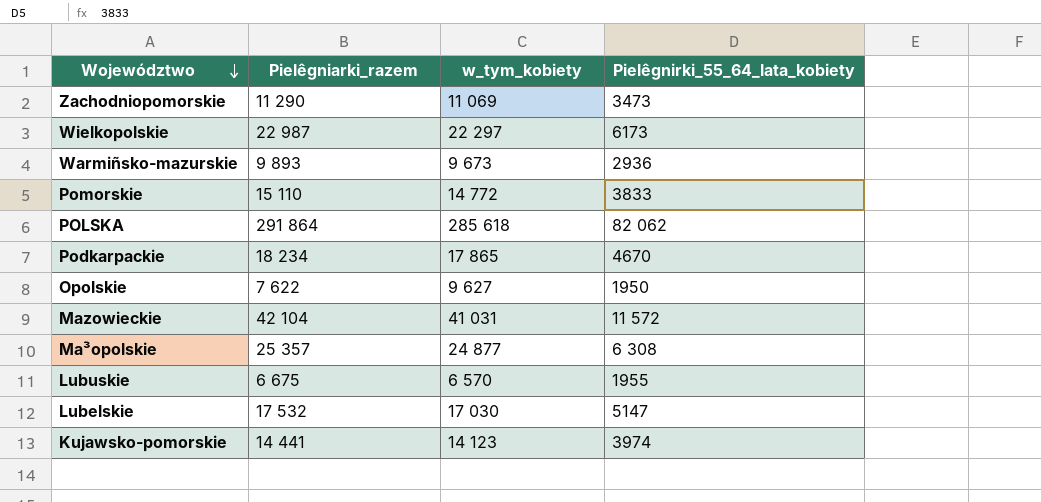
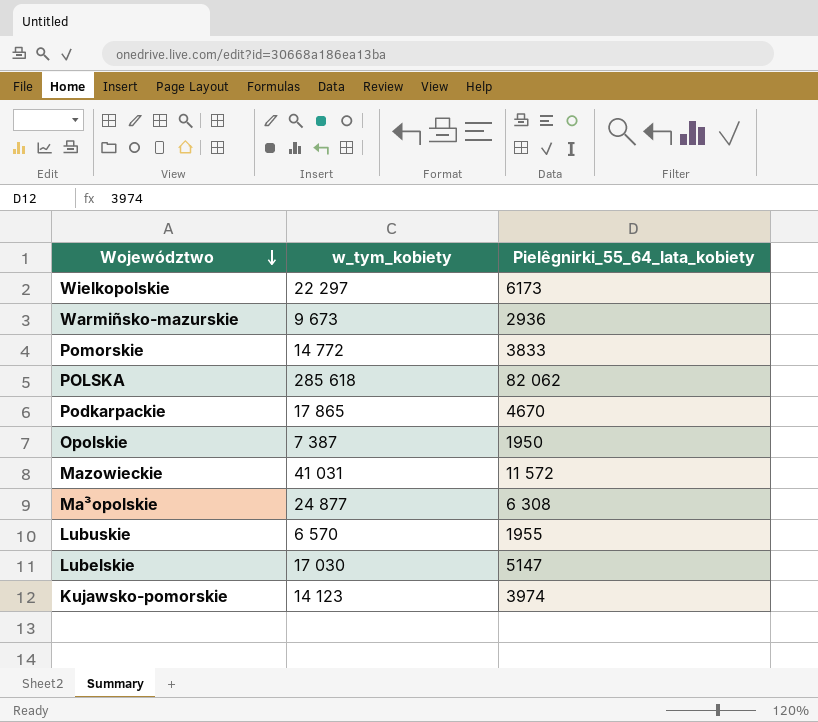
column Pielêgniarki_razem | position: 2 -> none
row Zachodniopomorskie: 11 290 | 11 069 | 3473 -> none
Opolskie | w_tym_kobiety: 9 627 -> 7 387

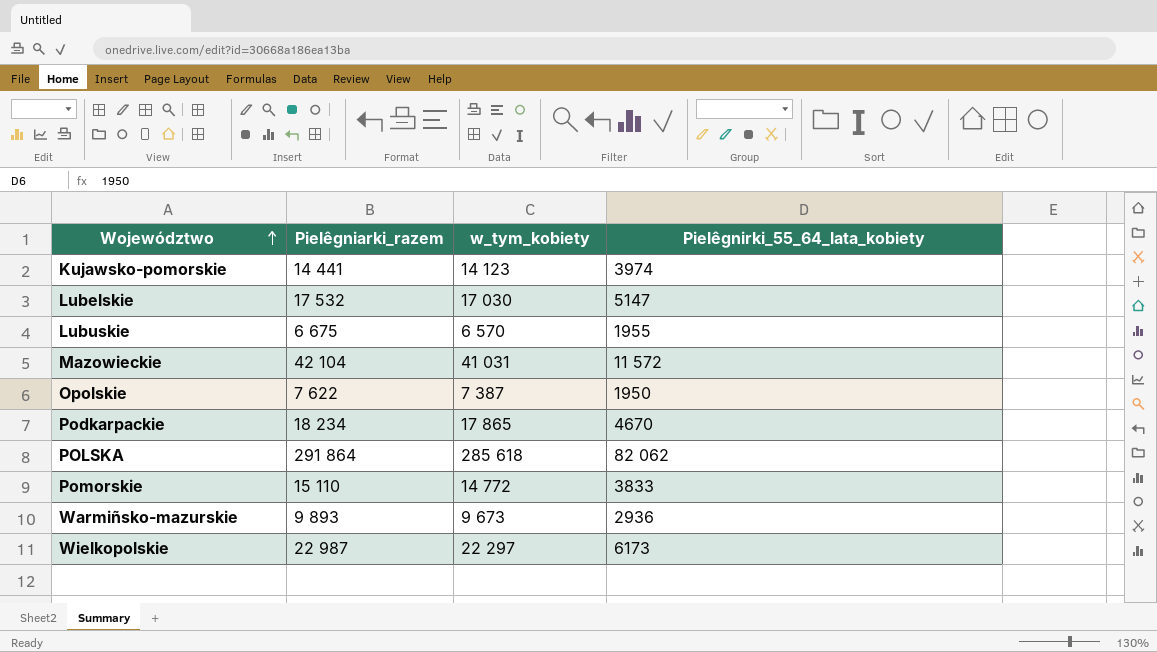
row order: Województwo descending -> Województwo ascending
column Pielêgniarki_razem | position: none -> 2
row Ma³opolskie: 24 877 | 6 308 -> none

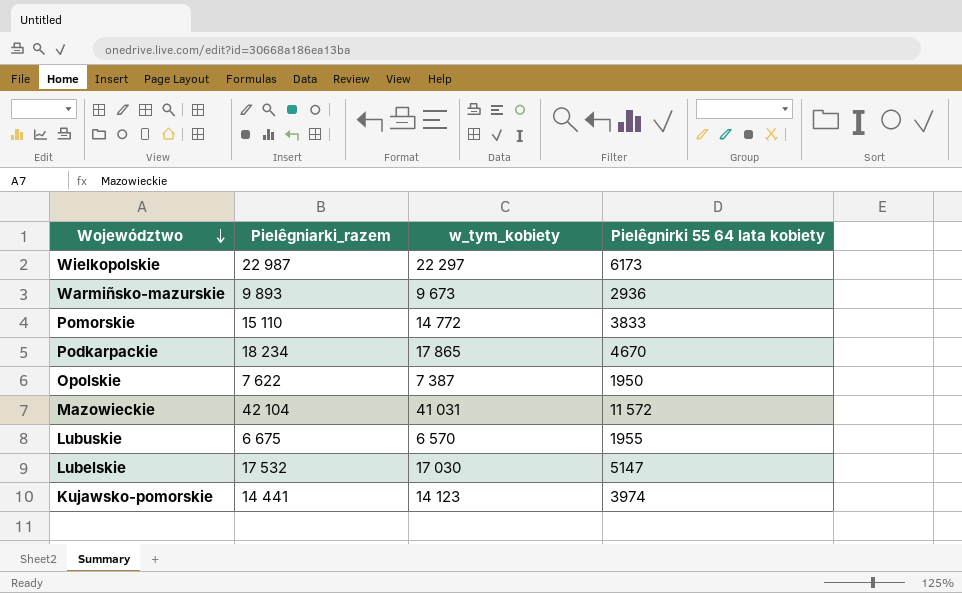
row order: Województwo ascending -> Województwo descending
column name: Pielêgnirki_55_64_lata_kobiety -> Pielêgnirki 55 64 lata kobiety
row POLSKA: 291 864 | 285 618 | 82 062 -> none

